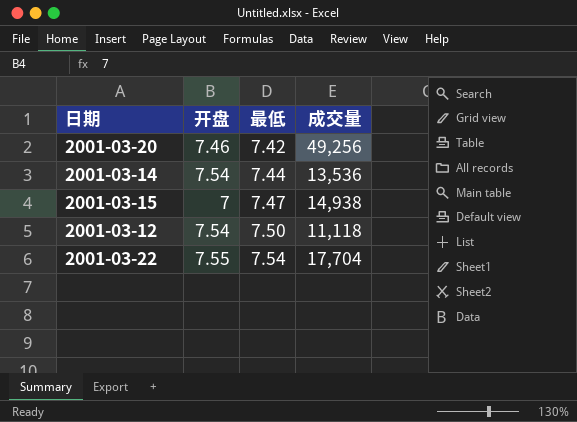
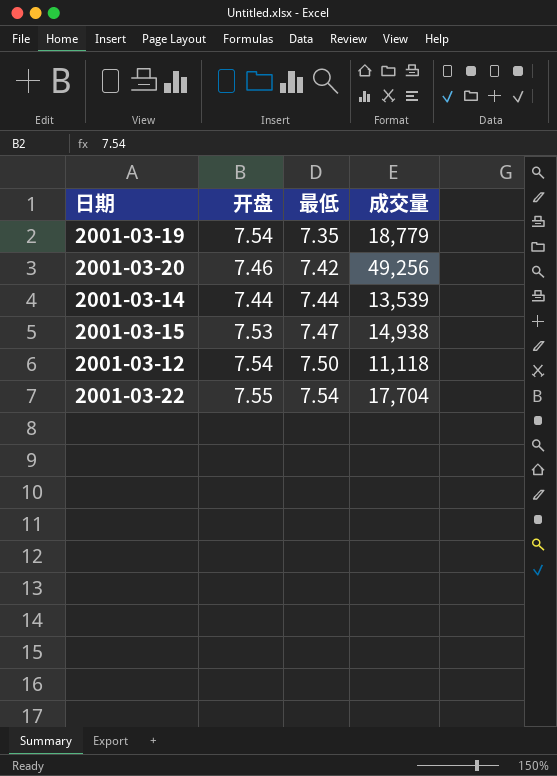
row 2001-03-19: none -> 7.54 | 7.35 | 18,779
2001-03-14 | 开盘: 7.54 -> 7.44
2001-03-14 | 成交量: 13,536 -> 13,539
2001-03-15 | 开盘: 7 -> 7.53

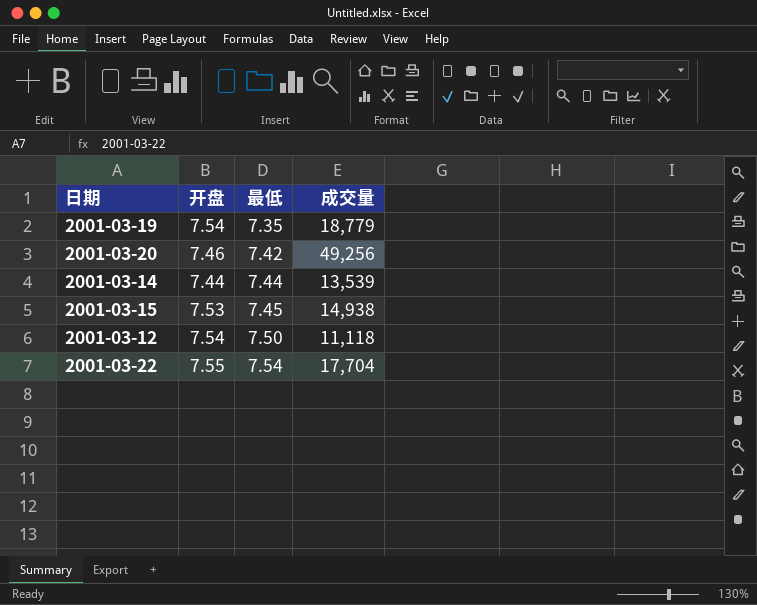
2001-03-15 | 最低: 7.47 -> 7.45

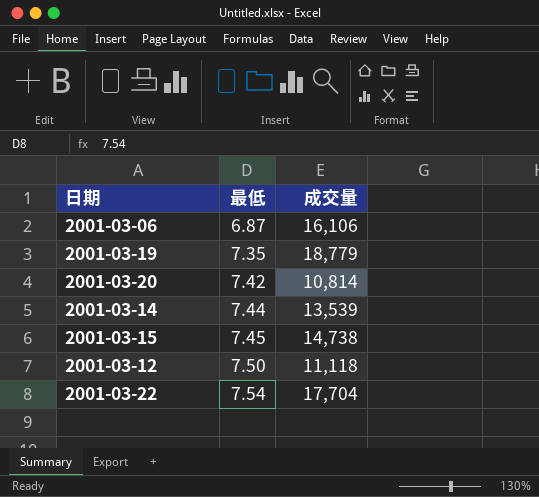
column 开盘 | position: 2 -> none
row 2001-03-06: none -> 6.87 | 16,106
2001-03-20 | 成交量: 49,256 -> 10,814
2001-03-15 | 成交量: 14,938 -> 14,738

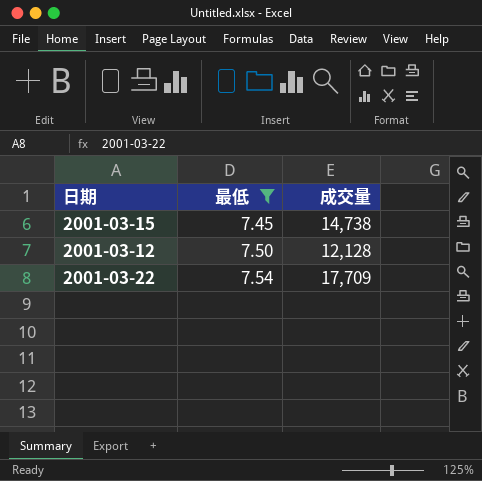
filter: none -> 最低 >= 7.45
2001-03-12 | 成交量: 11,118 -> 12,128
2001-03-22 | 成交量: 17,704 -> 17,709

